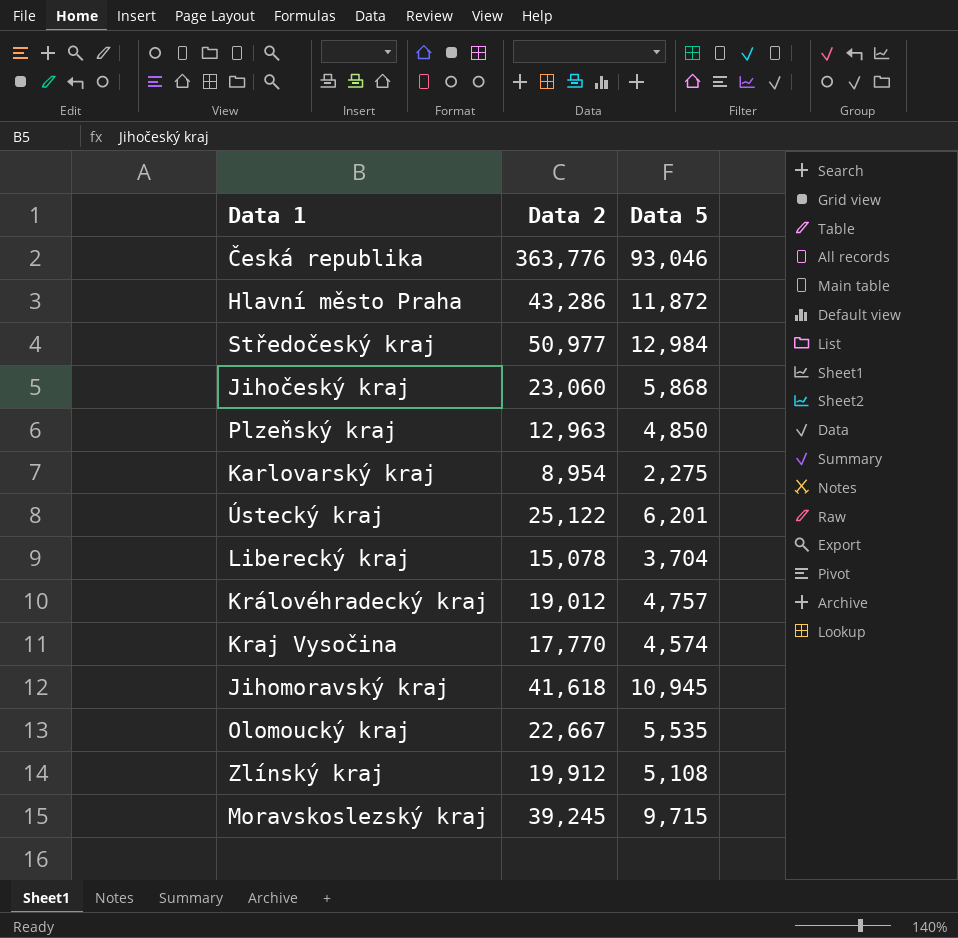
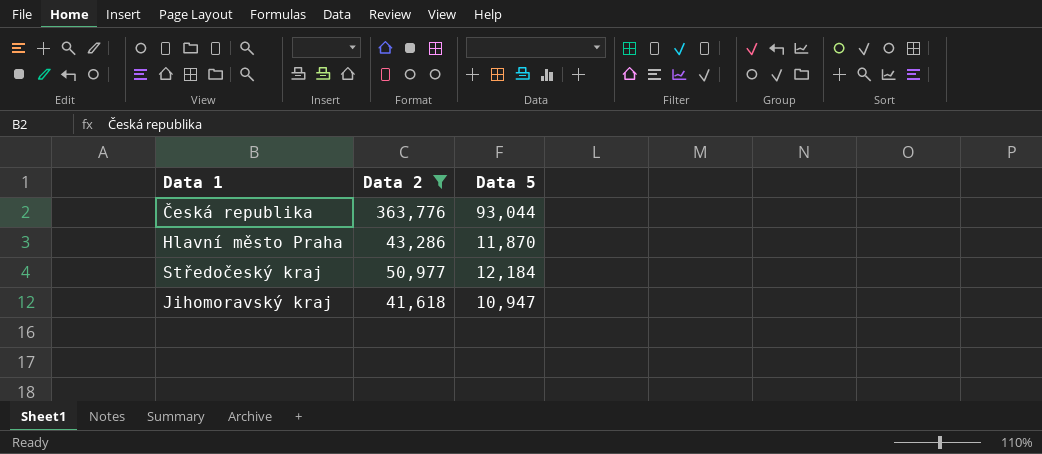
filter: none -> Data 2 >= 41,618
Česká republika | Data 5: 93,046 -> 93,044
Hlavní město Praha | Data 5: 11,872 -> 11,870
Středočeský kraj | Data 5: 12,984 -> 12,184
Jihomoravský kraj | Data 5: 10,945 -> 10,947

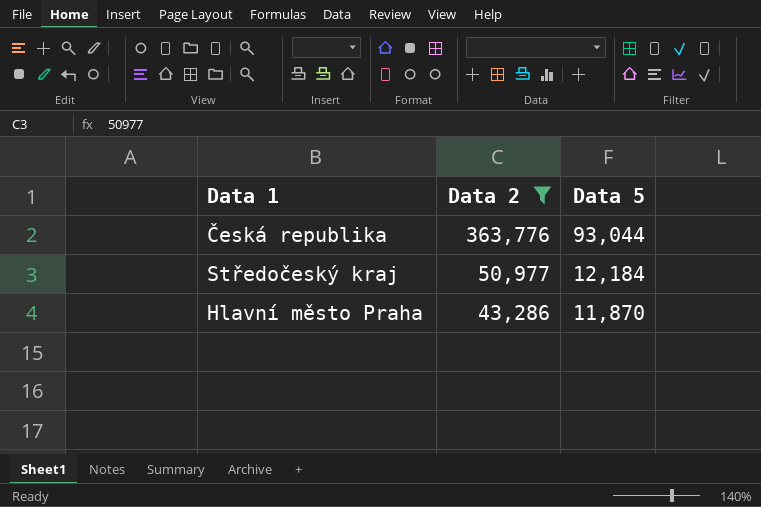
row order: none -> Data 2 descending
row Jihomoravský kraj: 41,618 | 10,947 -> none

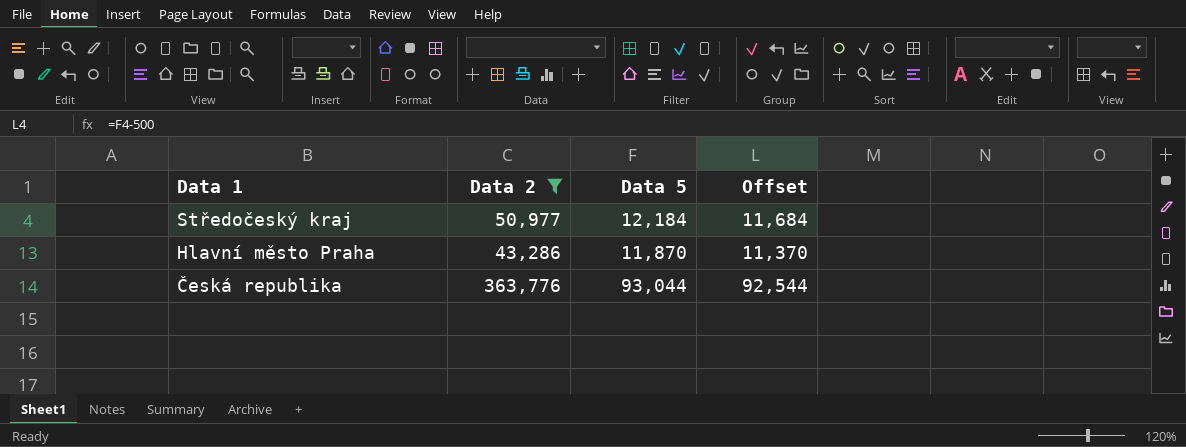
row order: Data 2 descending -> Data 1 descending
column Offset | formula: none -> [Data 5] - 500

